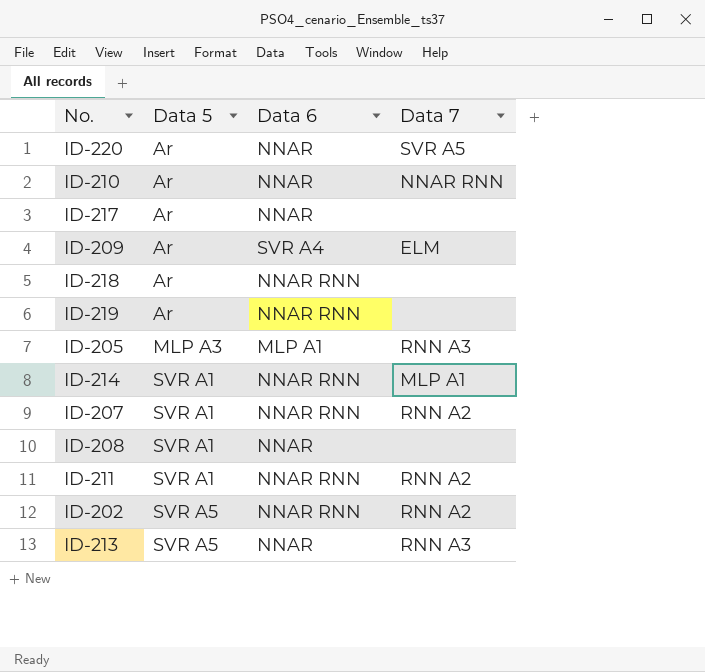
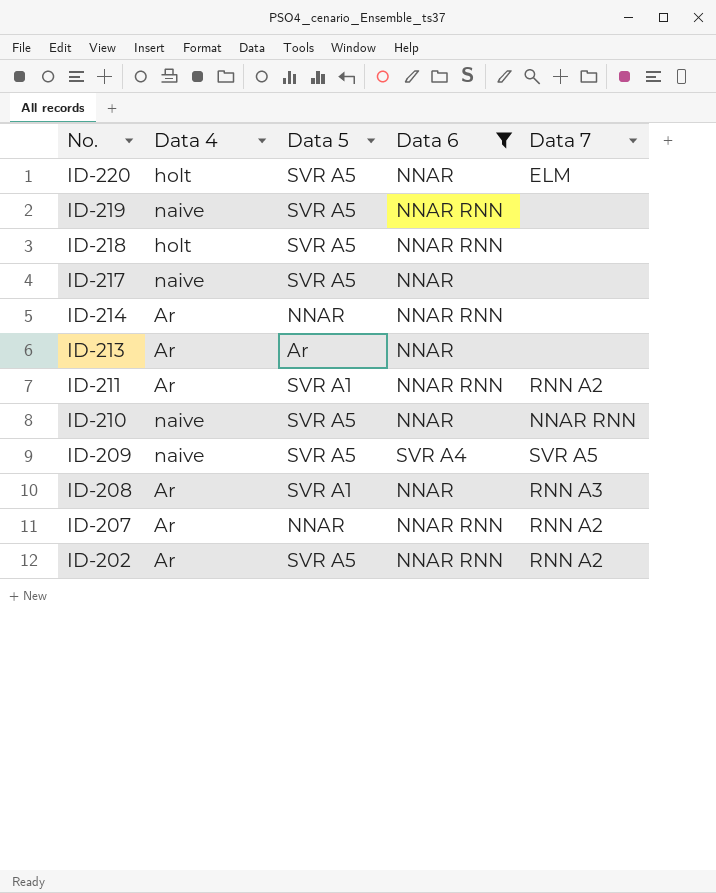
filter: none -> Data 6 != MLP A1
row order: Data 5 ascending -> No. descending
column Data 4 | position: none -> 2
ID-220 | Data 5: Ar -> SVR A5
ID-220 | Data 7: SVR A5 -> ELM
ID-219 | Data 5: Ar -> SVR A5
ID-218 | Data 5: Ar -> SVR A5
ID-217 | Data 5: Ar -> SVR A5
ID-214 | Data 5: SVR A1 -> NNAR
ID-214 | Data 7: MLP A1 -> none
ID-213 | Data 5: SVR A5 -> Ar
ID-213 | Data 7: RNN A3 -> none
ID-210 | Data 5: Ar -> SVR A5
ID-209 | Data 5: Ar -> SVR A5
ID-209 | Data 7: ELM -> SVR A5
ID-208 | Data 7: none -> RNN A3
ID-207 | Data 5: SVR A1 -> NNAR

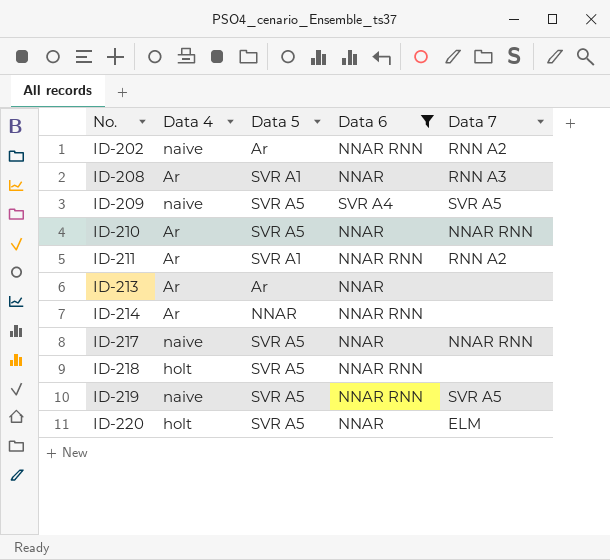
row order: No. descending -> No. ascending
row ID-207: Ar | NNAR | NNAR RNN | RNN A2 -> none
ID-202 | Data 4: Ar -> naive
ID-202 | Data 5: SVR A5 -> Ar
ID-210 | Data 4: naive -> Ar
ID-217 | Data 7: none -> NNAR RNN
ID-219 | Data 7: none -> SVR A5

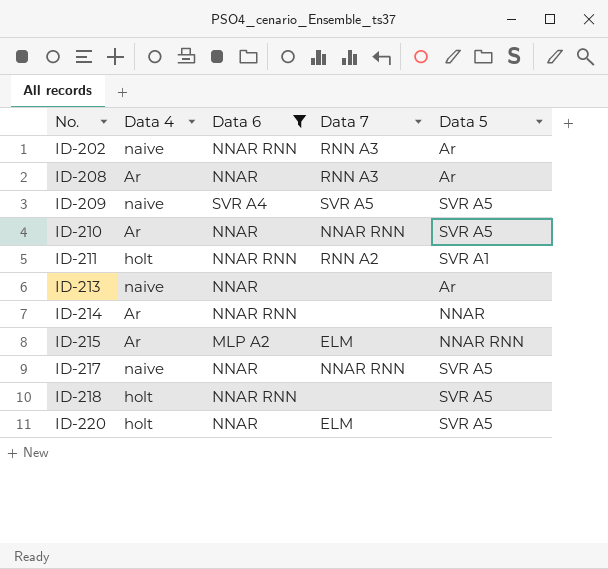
column Data 5 | position: 3 -> 5
row ID-219: naive | SVR A5 | NNAR RNN | SVR A5 -> none
ID-202 | Data 7: RNN A2 -> RNN A3
ID-208 | Data 5: SVR A1 -> Ar
ID-211 | Data 4: Ar -> holt
ID-213 | Data 4: Ar -> naive
row ID-215: none -> Ar | MLP A2 | ELM | NNAR RNN

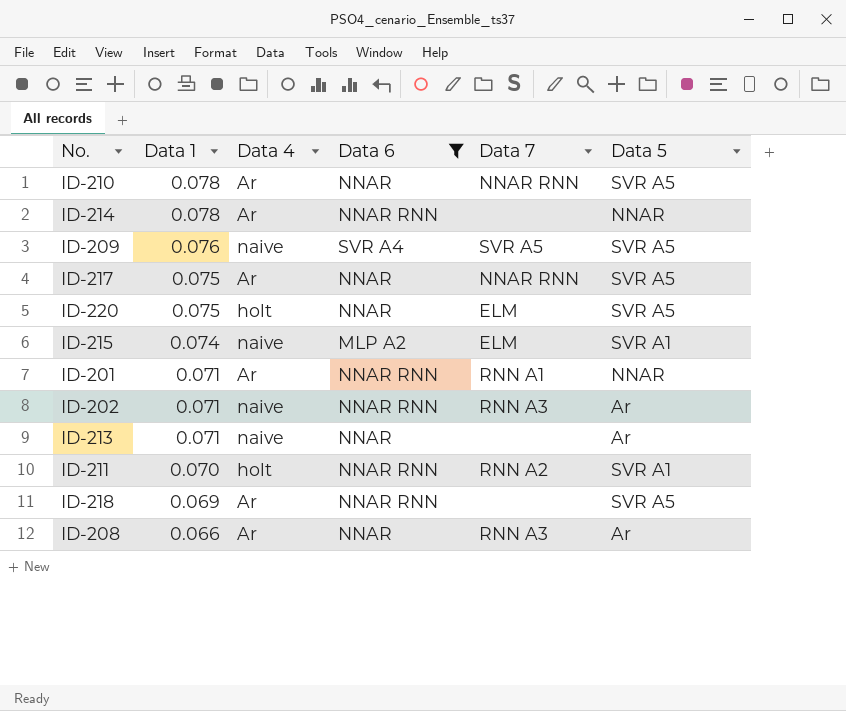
row order: No. ascending -> Data 1 descending
column Data 1 | position: none -> 2
ID-217 | Data 4: naive -> Ar
ID-215 | Data 4: Ar -> naive
ID-215 | Data 5: NNAR RNN -> SVR A1
row ID-201: none -> 0.071 | Ar | NNAR RNN | RNN A1 | NNAR
ID-218 | Data 4: holt -> Ar

